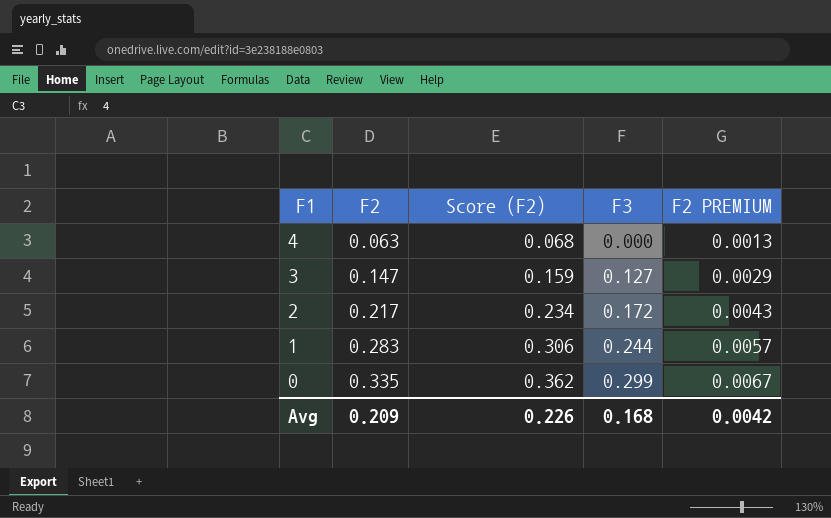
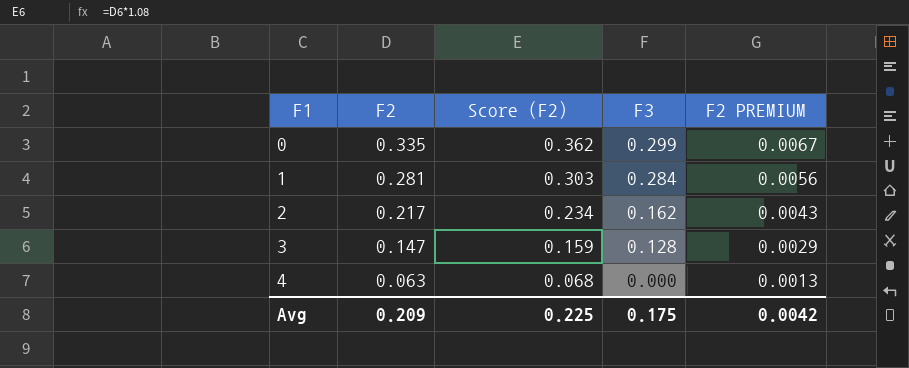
row order: F1 descending -> F1 ascending
1 | F2: 0.283 -> 0.281
1 | Score (F2): 0.306 -> 0.303
1 | F3: 0.244 -> 0.284
1 | F2 PREMIUM: 0.0057 -> 0.0056
2 | F3: 0.172 -> 0.162
3 | F3: 0.127 -> 0.128
Avg | Score (F2): 0.226 -> 0.225
Avg | F3: 0.168 -> 0.175

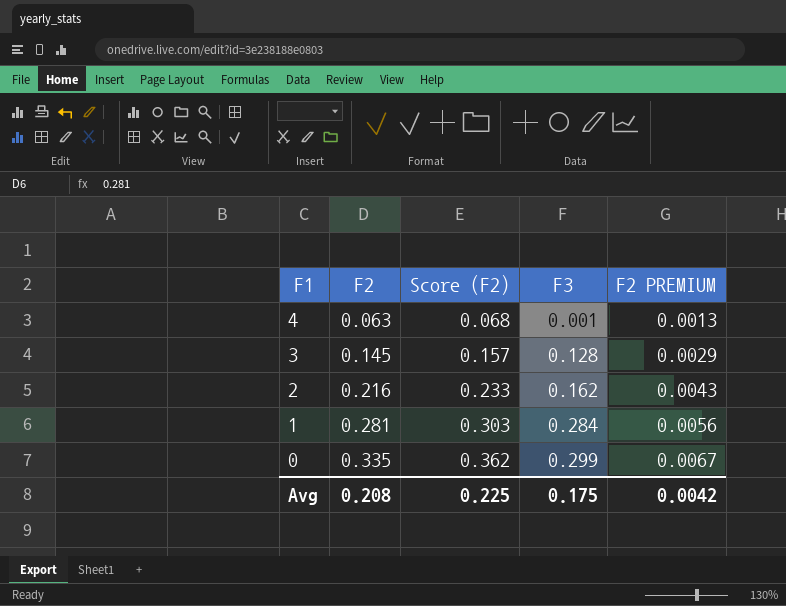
row order: F1 ascending -> F1 descending
4 | F3: 0.000 -> 0.001
3 | F2: 0.147 -> 0.145
3 | Score (F2): 0.159 -> 0.157
2 | F2: 0.217 -> 0.216
2 | Score (F2): 0.234 -> 0.233
Avg | F2: 0.209 -> 0.208

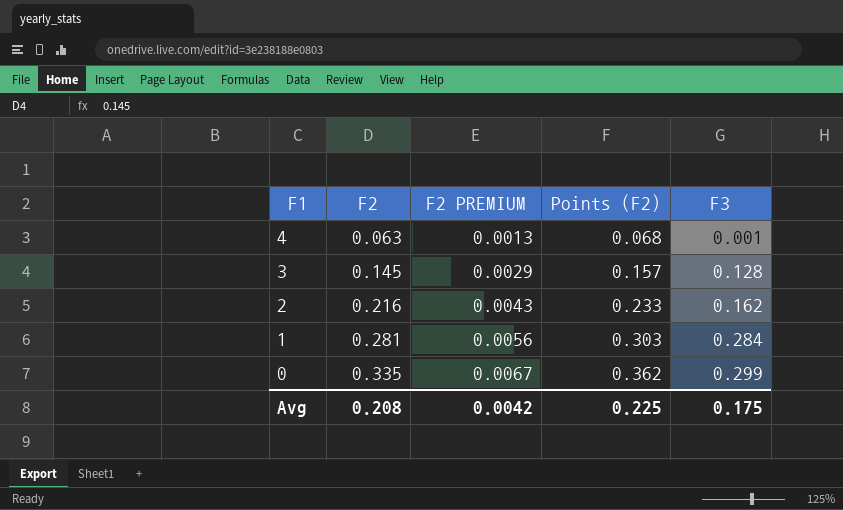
column F2 PREMIUM | position: 5 -> 3
column name: Score (F2) -> Points (F2)

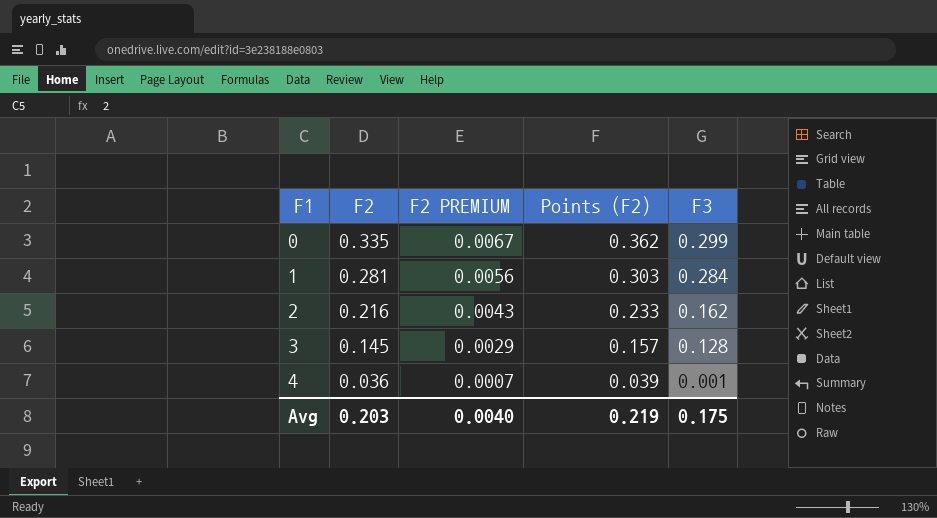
row order: F1 descending -> F1 ascending
4 | F2: 0.063 -> 0.036
4 | F2 PREMIUM: 0.0013 -> 0.0007
4 | Points (F2): 0.068 -> 0.039
Avg | F2: 0.208 -> 0.203
Avg | F2 PREMIUM: 0.0042 -> 0.0040
Avg | Points (F2): 0.225 -> 0.219

